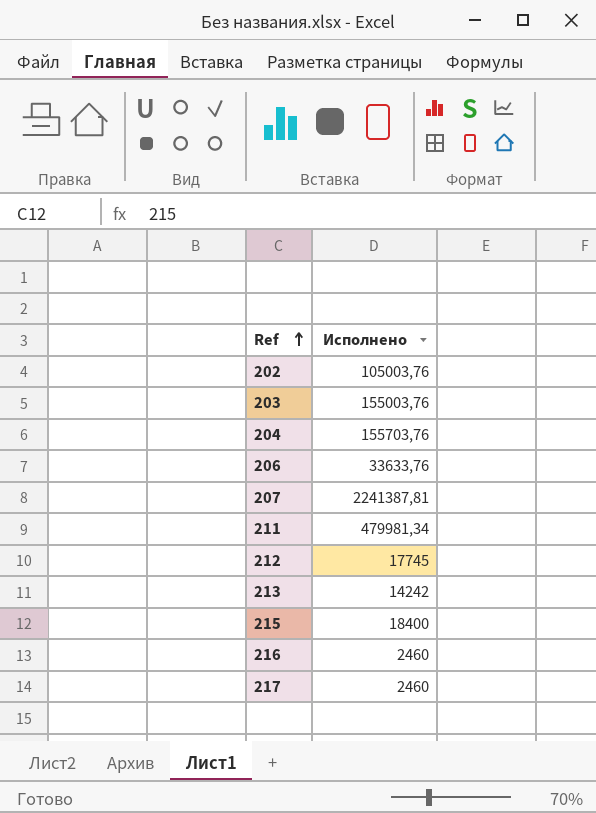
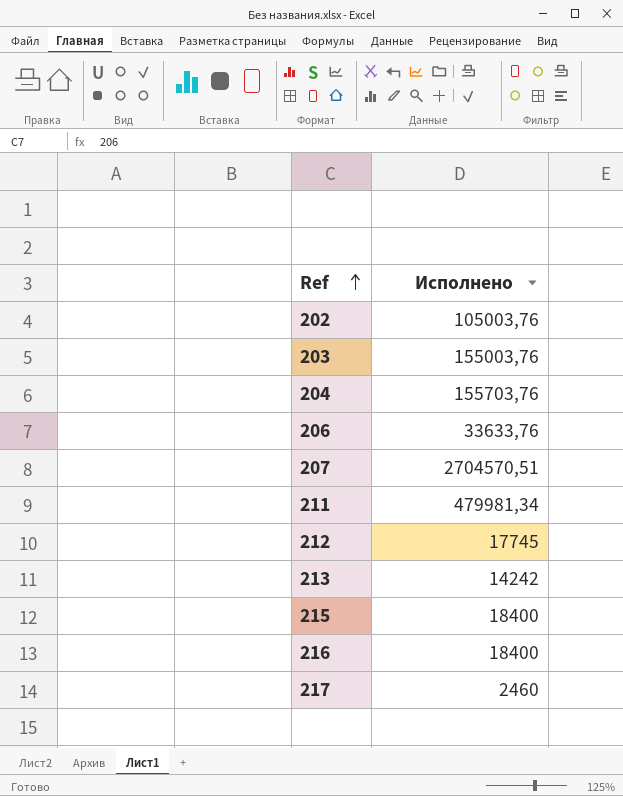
207 | Исполнено: 2241387,81 -> 2704570,51
216 | Исполнено: 2460 -> 18400

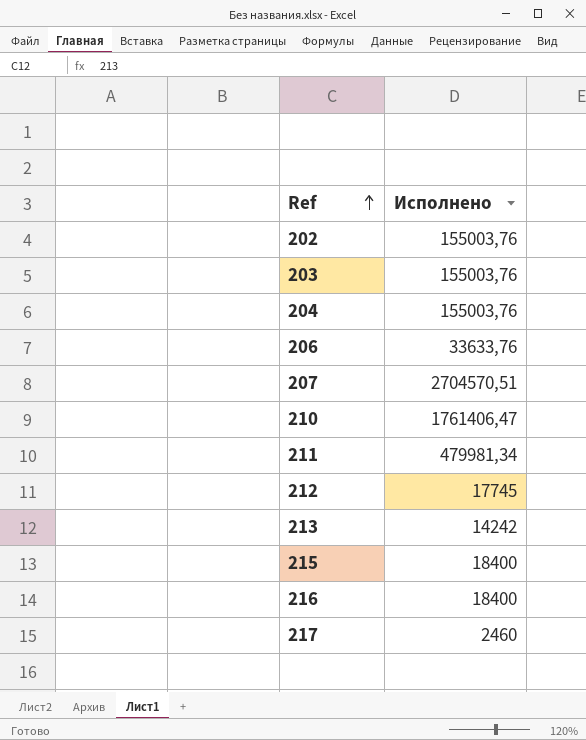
202 | Исполнено: 105003,76 -> 155003,76
204 | Исполнено: 155703,76 -> 155003,76
row 210: none -> 1761406,47

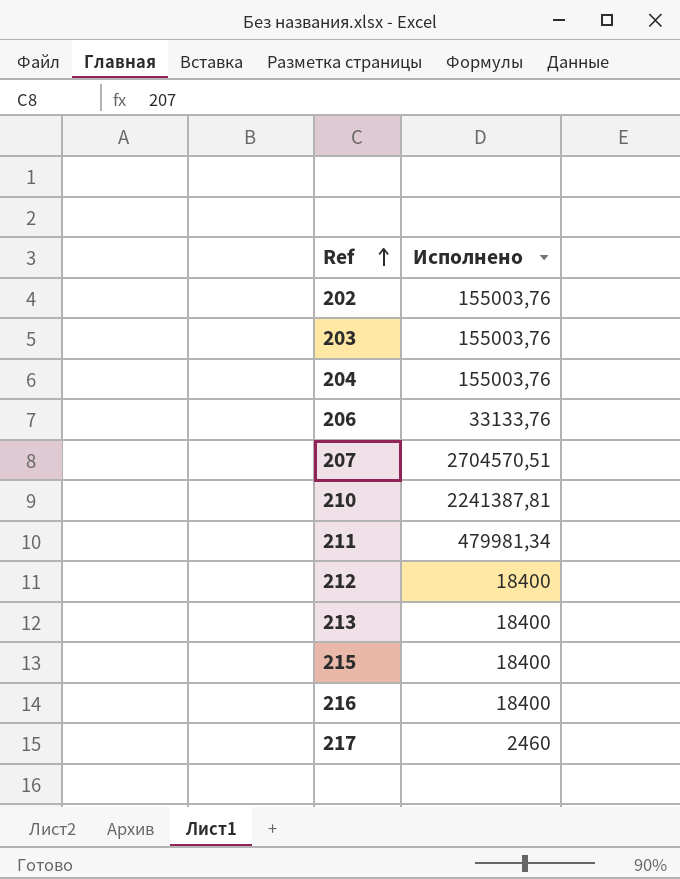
206 | Исполнено: 33633,76 -> 33133,76
210 | Исполнено: 1761406,47 -> 2241387,81
212 | Исполнено: 17745 -> 18400
213 | Исполнено: 14242 -> 18400

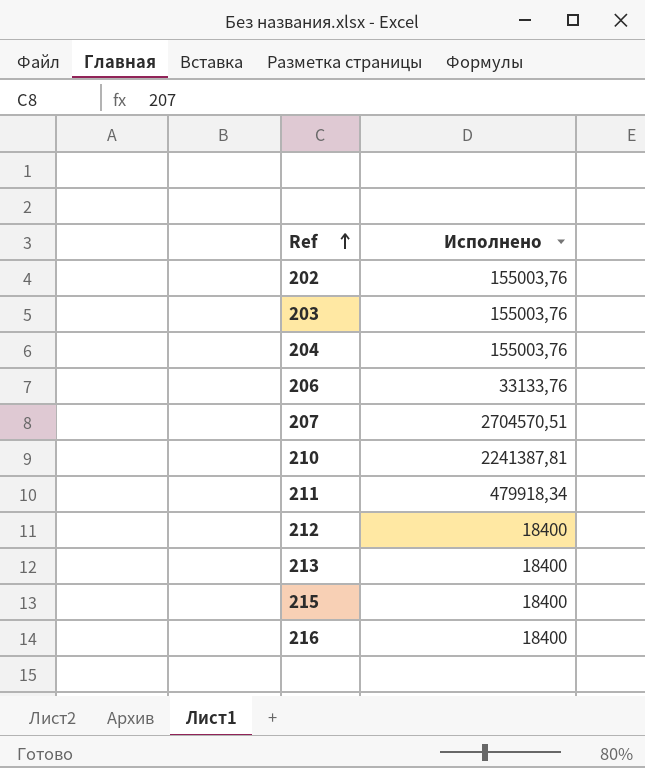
row 217: 2460 -> none
211 | Исполнено: 479981,34 -> 479918,34

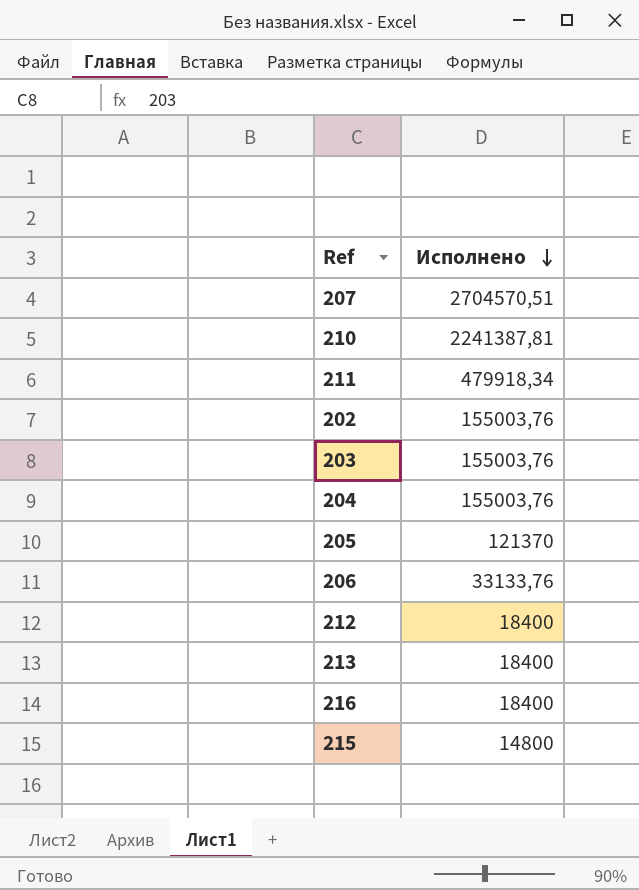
row order: Ref ascending -> Исполнено descending
row 205: none -> 121370
215 | Исполнено: 18400 -> 14800

